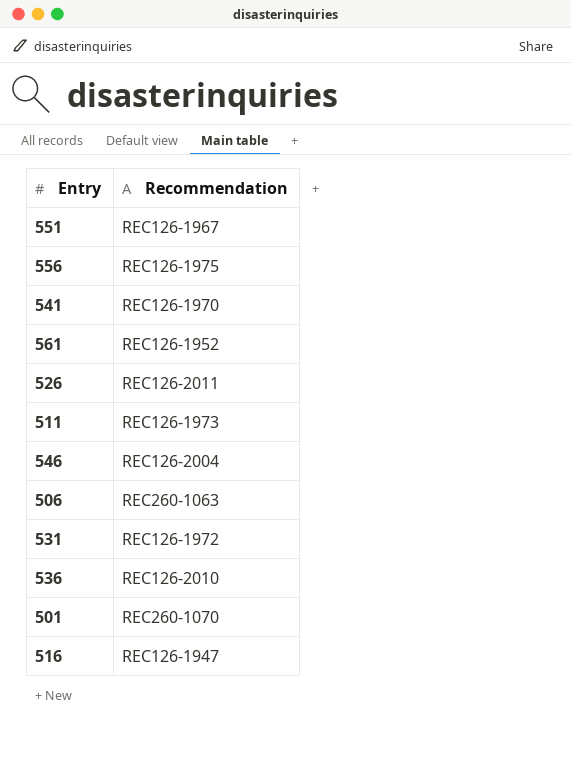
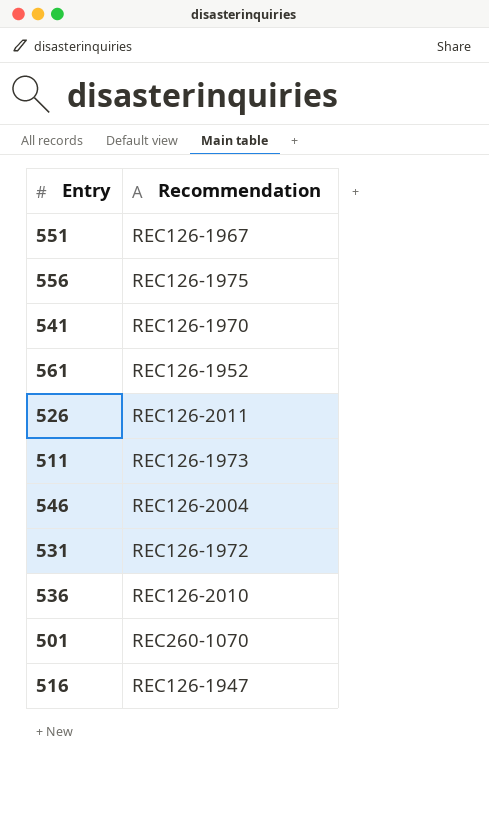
row 506: REC260-1063 -> none

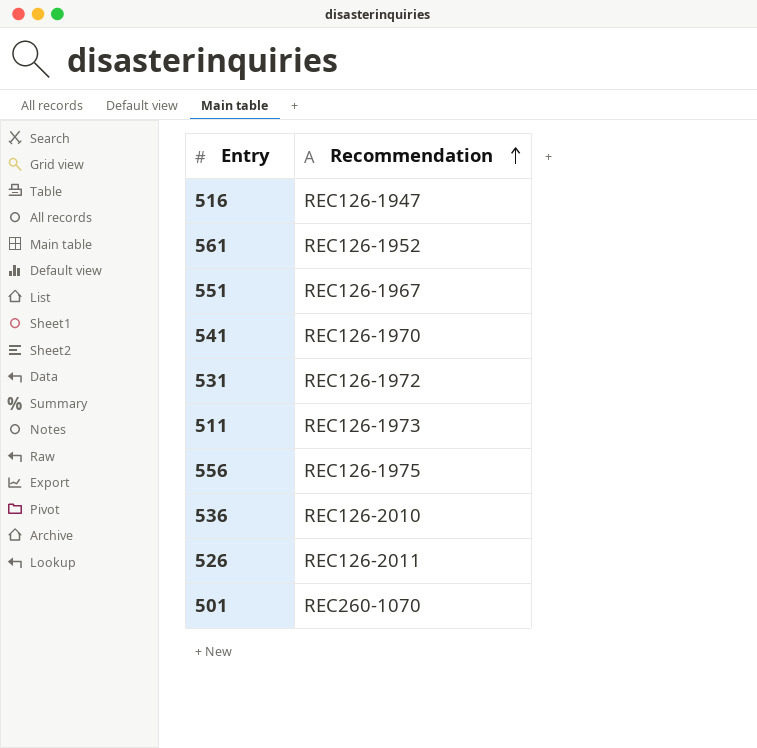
row order: none -> Recommendation ascending
row 546: REC126-2004 -> none

